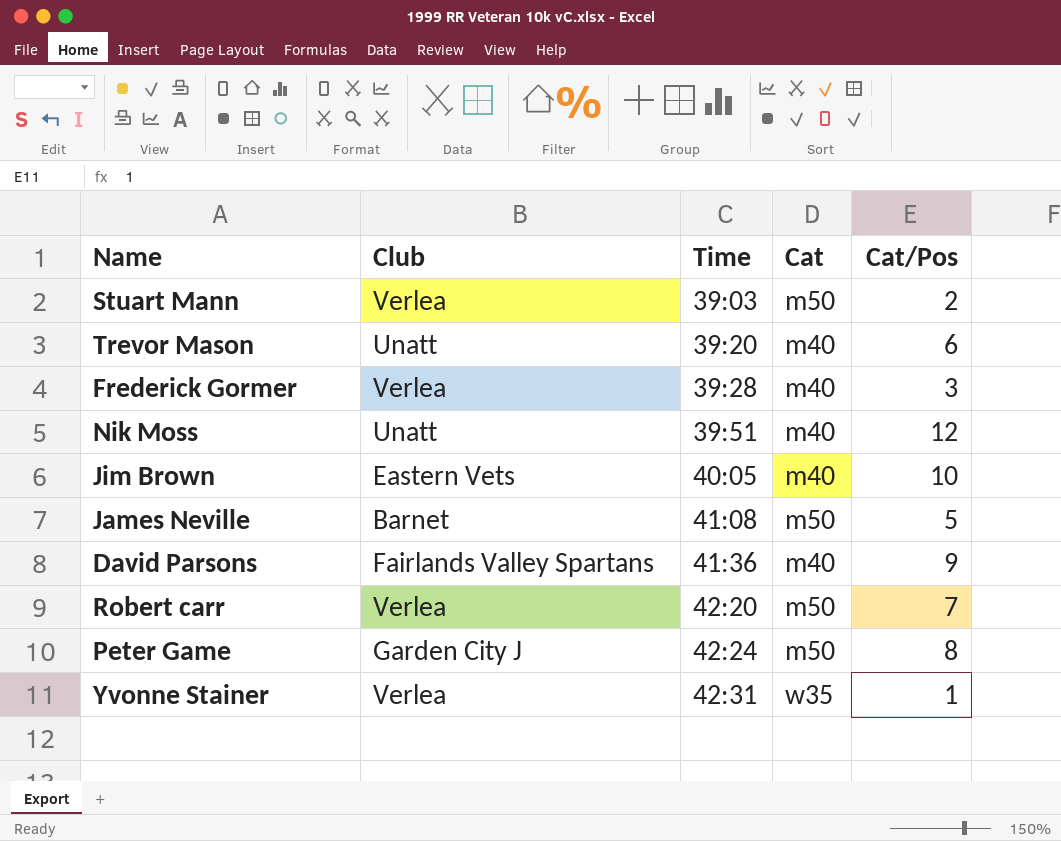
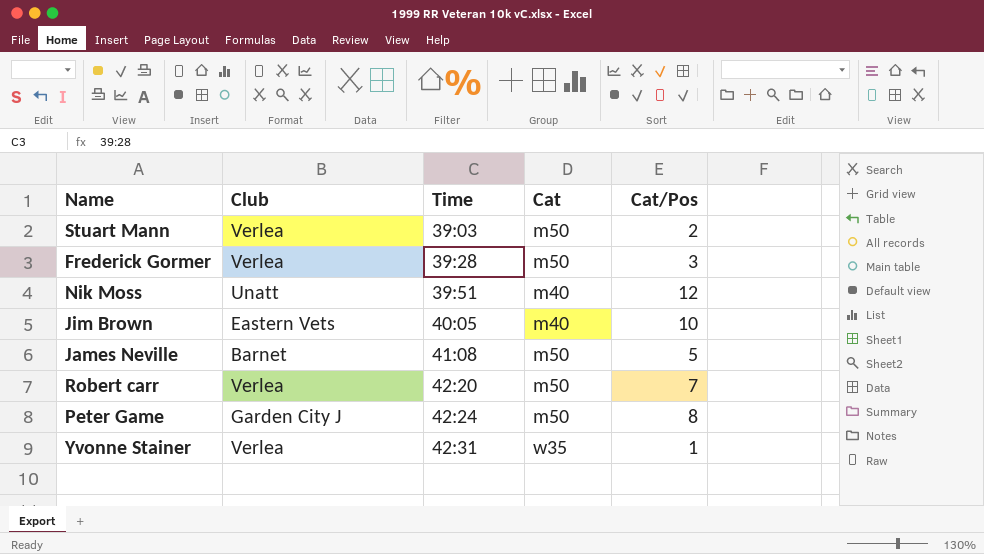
row Trevor Mason: Unatt | 39:20 | m40 | 6 -> none
row David Parsons: Fairlands Valley Spartans | 41:36 | m40 | 9 -> none
Frederick Gormer | Cat: m40 -> m50

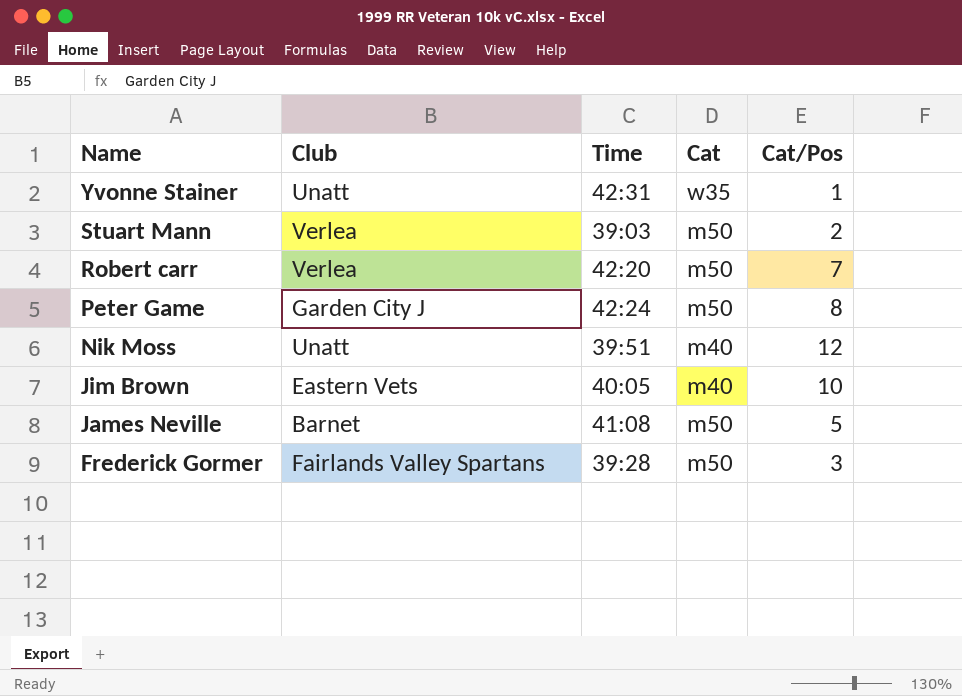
row order: Time ascending -> Name descending
Yvonne Stainer | Club: Verlea -> Unatt
Frederick Gormer | Club: Verlea -> Fairlands Valley Spartans

